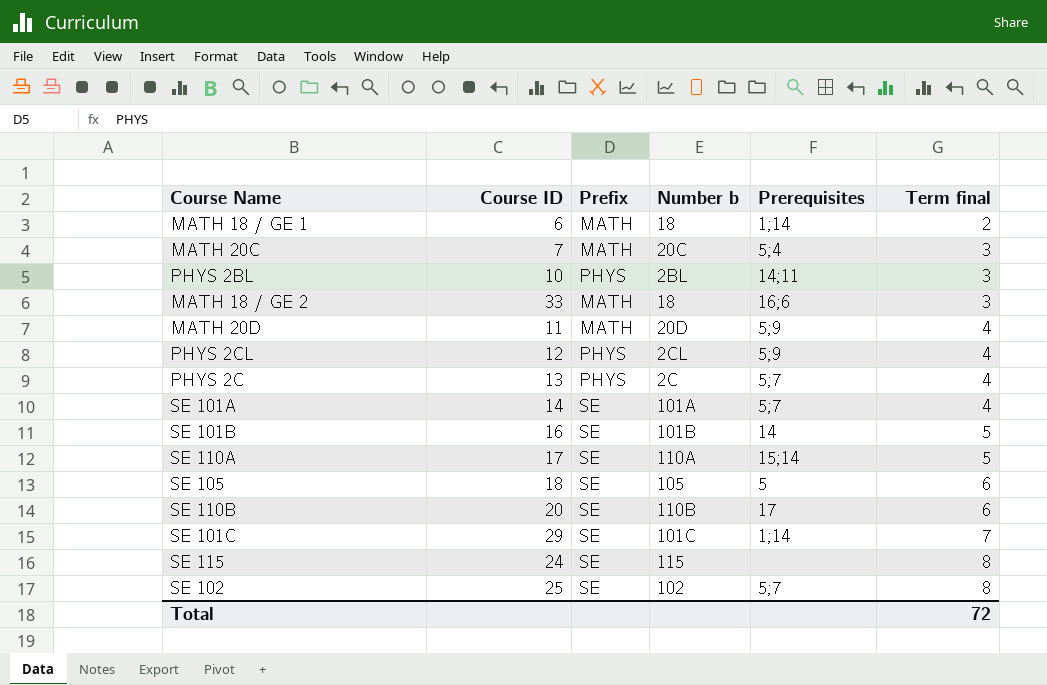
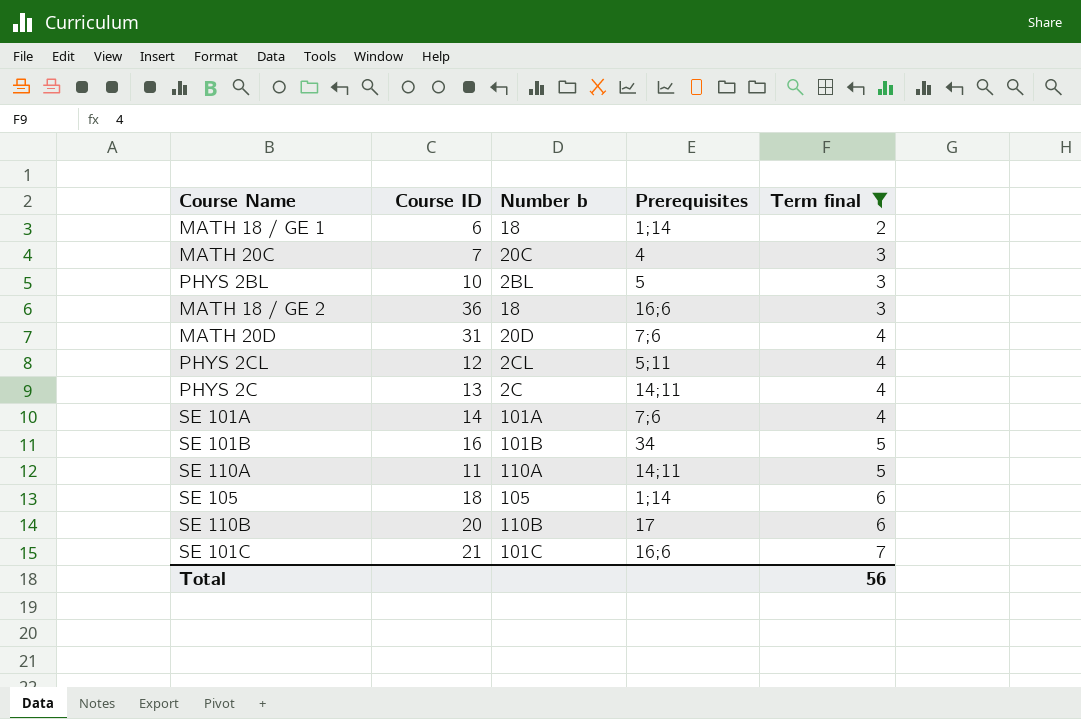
filter: none -> Term final != 8
column Prefix | position: 3 -> none
MATH 20C | Prerequisites: 5;4 -> 4
PHYS 2BL | Prerequisites: 14;11 -> 5
MATH 18 / GE 2 | Course ID: 33 -> 36
MATH 20D | Course ID: 11 -> 31
MATH 20D | Prerequisites: 5;9 -> 7;6
PHYS 2CL | Prerequisites: 5;9 -> 5;11
PHYS 2C | Prerequisites: 5;7 -> 14;11
SE 101A | Prerequisites: 5;7 -> 7;6
SE 101B | Prerequisites: 14 -> 34
SE 110A | Course ID: 17 -> 11
SE 110A | Prerequisites: 15;14 -> 14;11
SE 105 | Prerequisites: 5 -> 1;14
SE 101C | Course ID: 29 -> 21
SE 101C | Prerequisites: 1;14 -> 16;6
Total | Term final: 72 -> 56

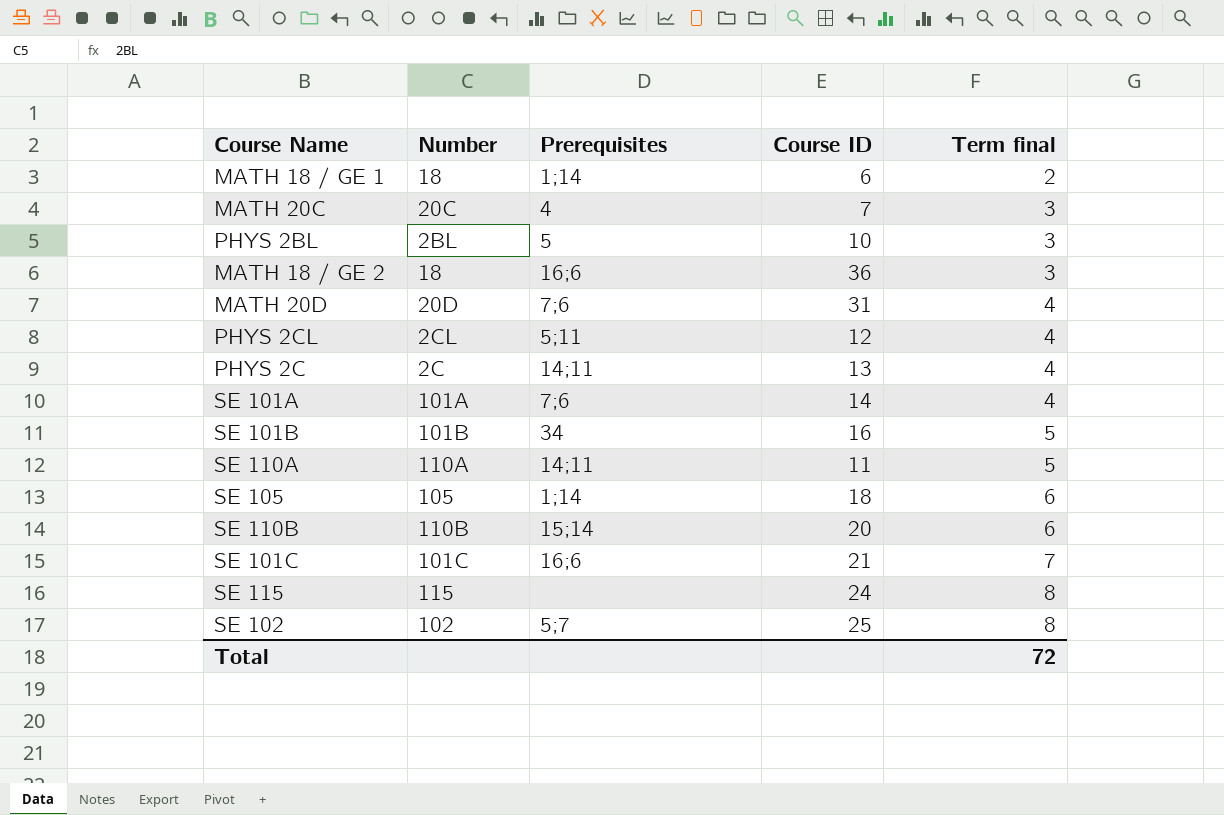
filter: Term final != 8 -> none
column name: Number b -> Number
column Course ID | position: 2 -> 4
SE 110B | Prerequisites: 17 -> 15;14
Total | Term final: 56 -> 72

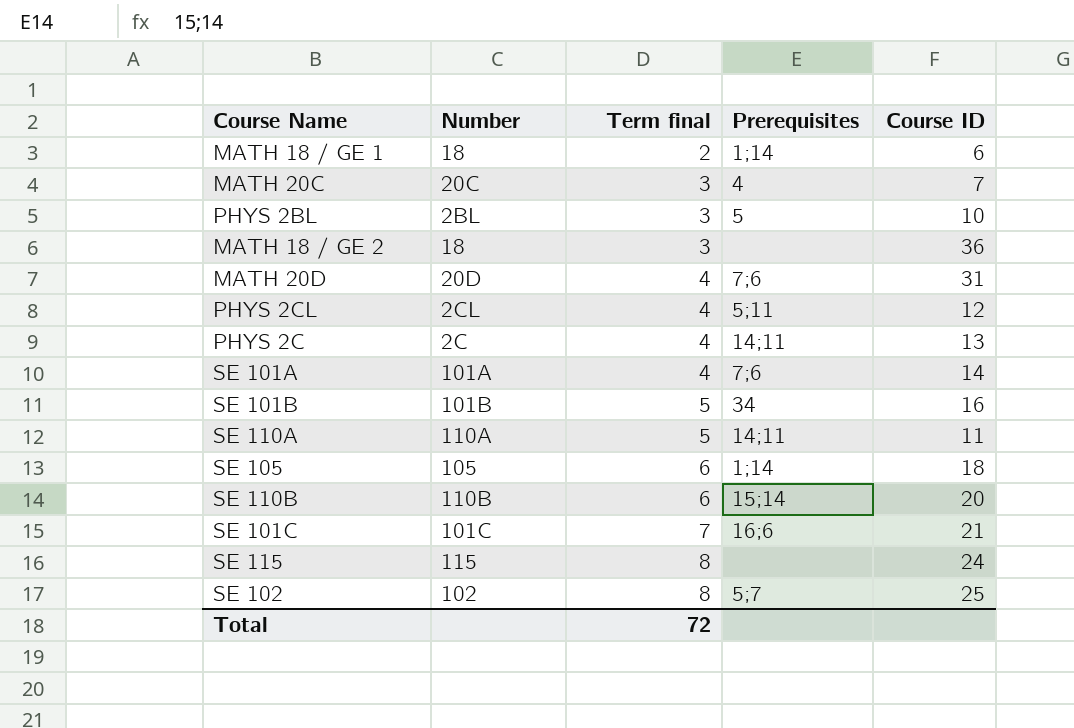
column Term final | position: 5 -> 3
MATH 18 / GE 2 | Prerequisites: 16;6 -> none

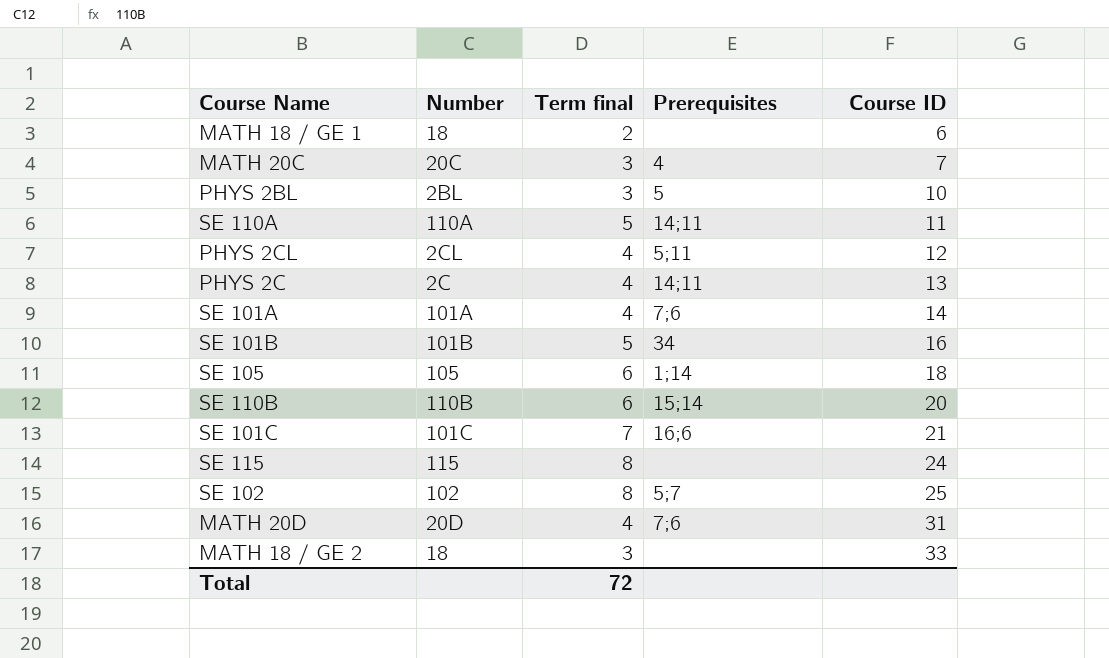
row order: Term final ascending -> Course ID ascending
MATH 18 / GE 1 | Prerequisites: 1;14 -> none
MATH 18 / GE 2 | Course ID: 36 -> 33

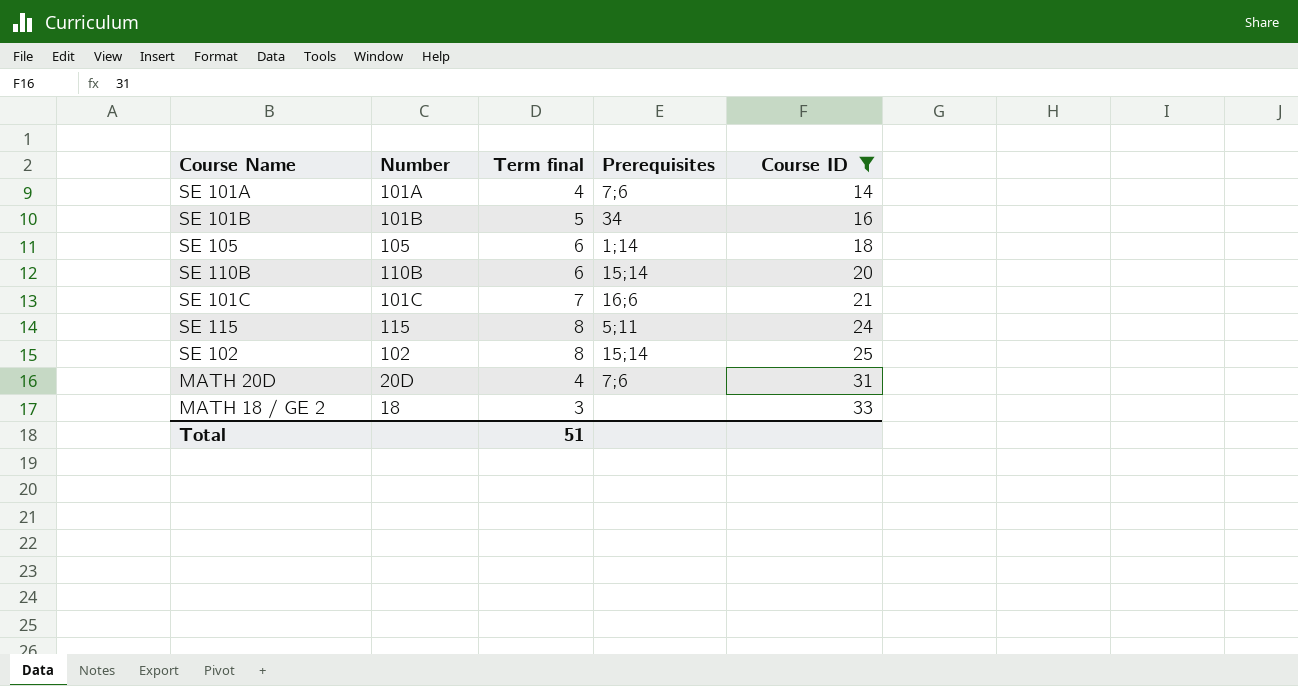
filter: none -> Course ID >= 14
SE 115 | Prerequisites: none -> 5;11
SE 102 | Prerequisites: 5;7 -> 15;14
Total | Term final: 72 -> 51

